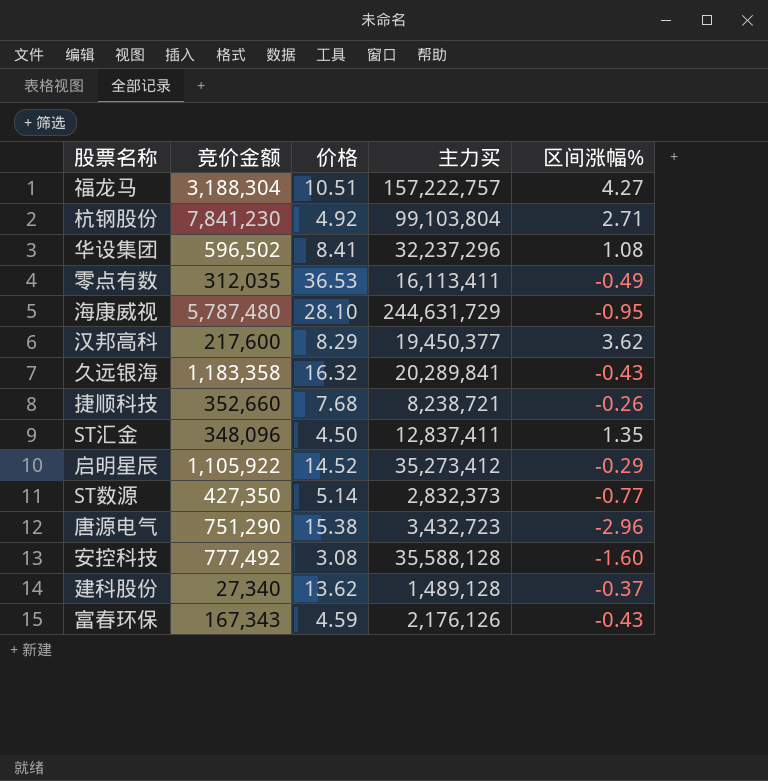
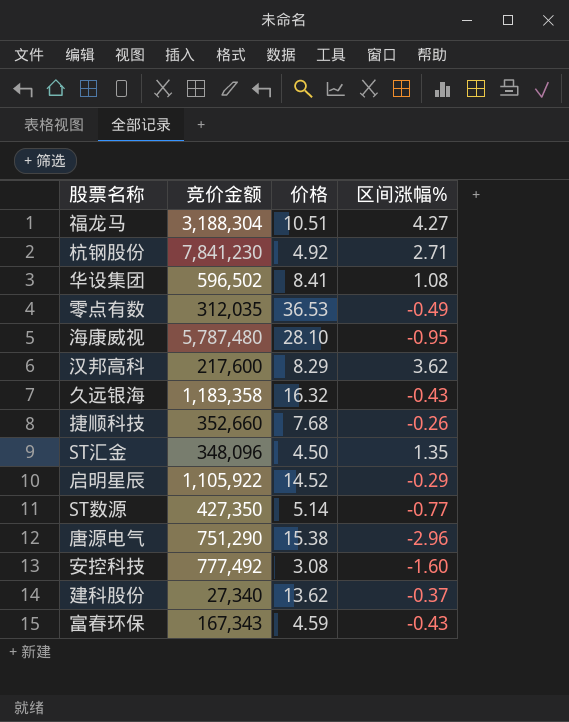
column 主力买 | position: 4 -> none

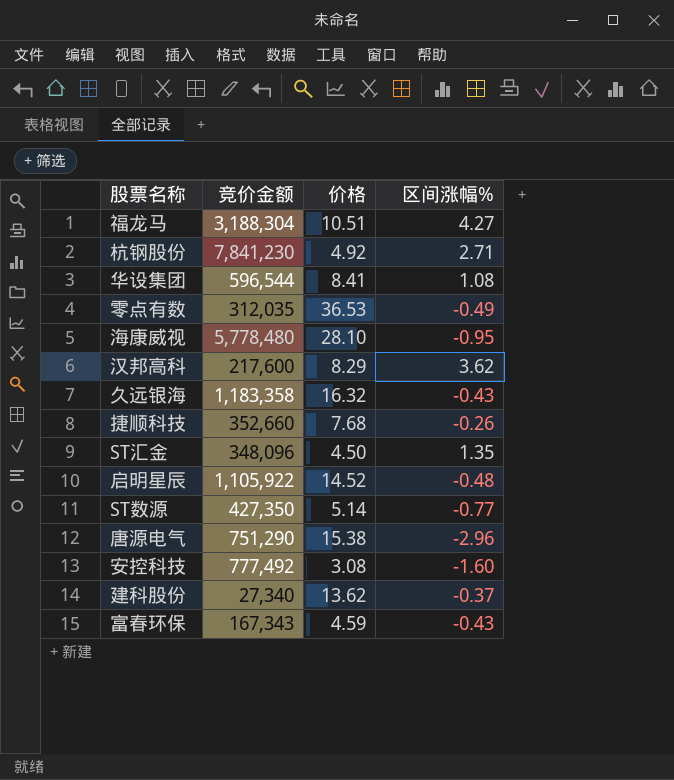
华设集团 | 竞价金额: 596,502 -> 596,544
海康威视 | 竞价金额: 5,787,480 -> 5,778,480
启明星辰 | 区间涨幅%: -0.29 -> -0.48

